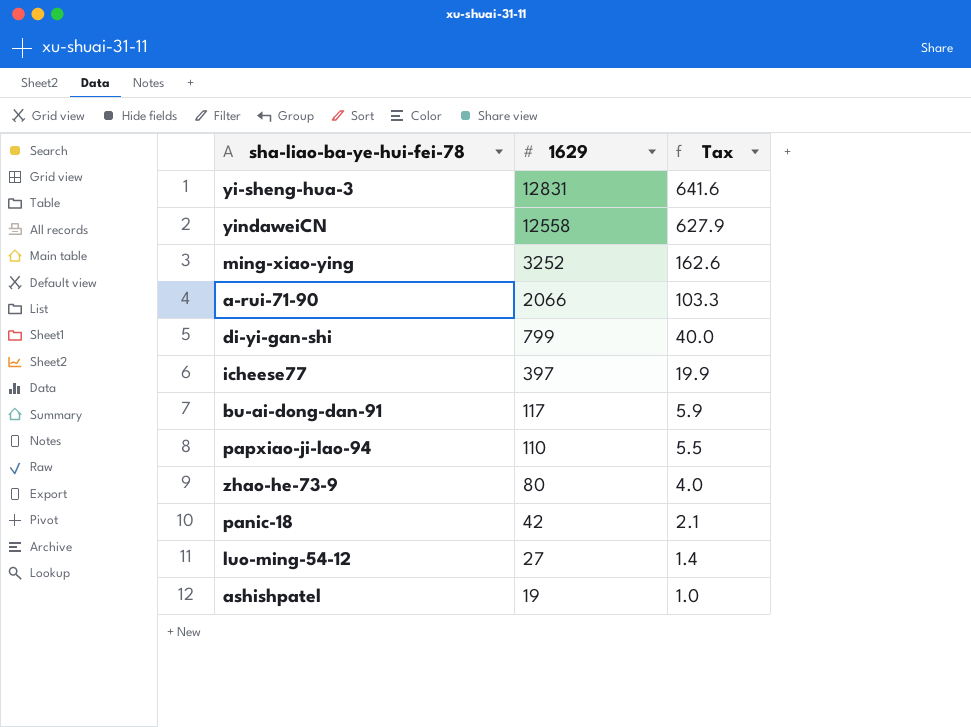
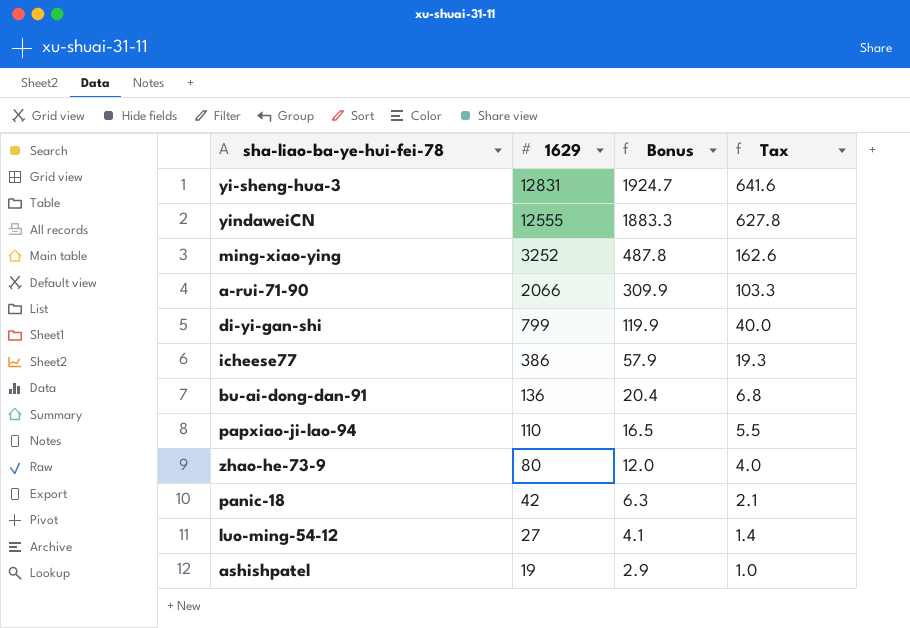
column Bonus | formula: none -> [1629] * 0.15
yindaweiCN | 1629: 12558 -> 12555
yindaweiCN | Tax: 627.9 -> 627.8
icheese77 | 1629: 397 -> 386
icheese77 | Tax: 19.9 -> 19.3
bu-ai-dong-dan-91 | 1629: 117 -> 136
bu-ai-dong-dan-91 | Tax: 5.9 -> 6.8

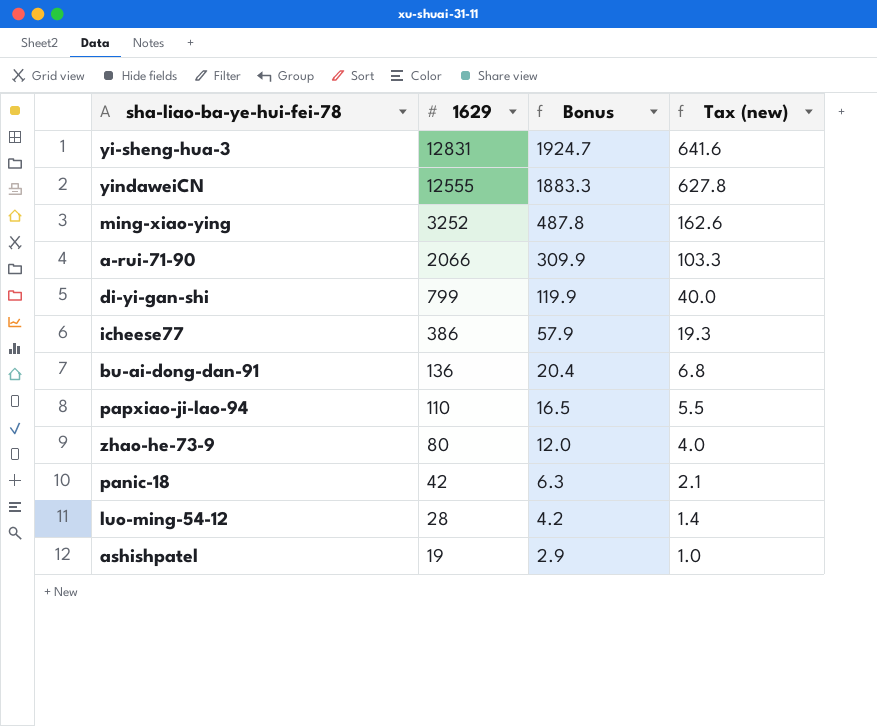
column name: Tax -> Tax (new)
luo-ming-54-12 | 1629: 27 -> 28
luo-ming-54-12 | Bonus: 4.1 -> 4.2

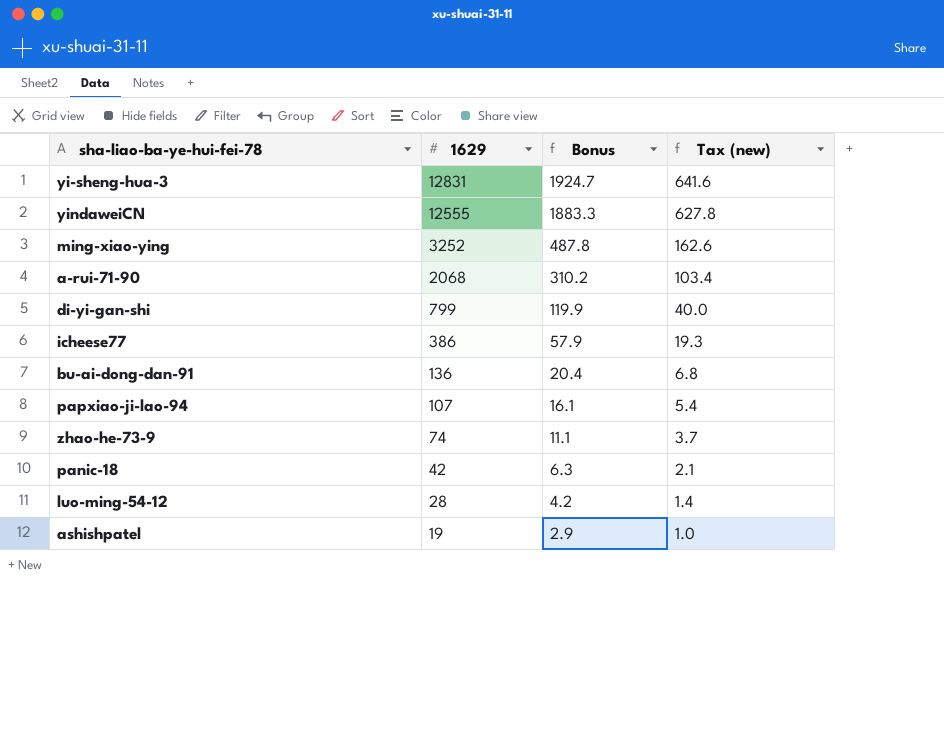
a-rui-71-90 | 1629: 2066 -> 2068
a-rui-71-90 | Bonus: 309.9 -> 310.2
a-rui-71-90 | Tax (new): 103.3 -> 103.4
papxiao-ji-lao-94 | 1629: 110 -> 107
papxiao-ji-lao-94 | Bonus: 16.5 -> 16.1
papxiao-ji-lao-94 | Tax (new): 5.5 -> 5.4
zhao-he-73-9 | 1629: 80 -> 74
zhao-he-73-9 | Bonus: 12.0 -> 11.1
zhao-he-73-9 | Tax (new): 4.0 -> 3.7

